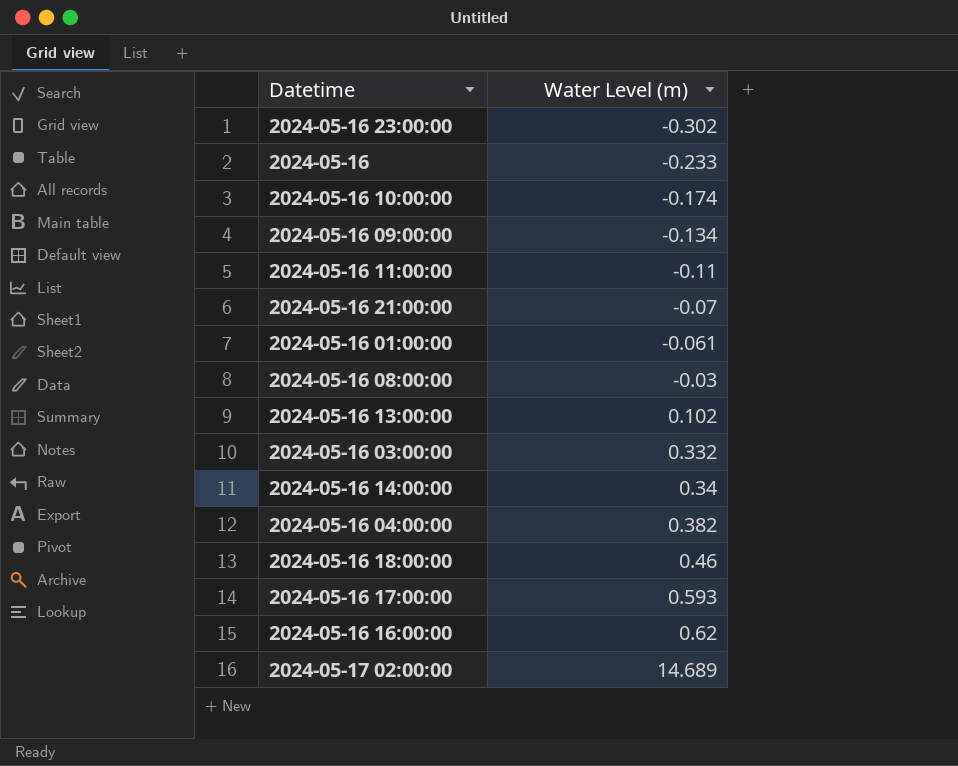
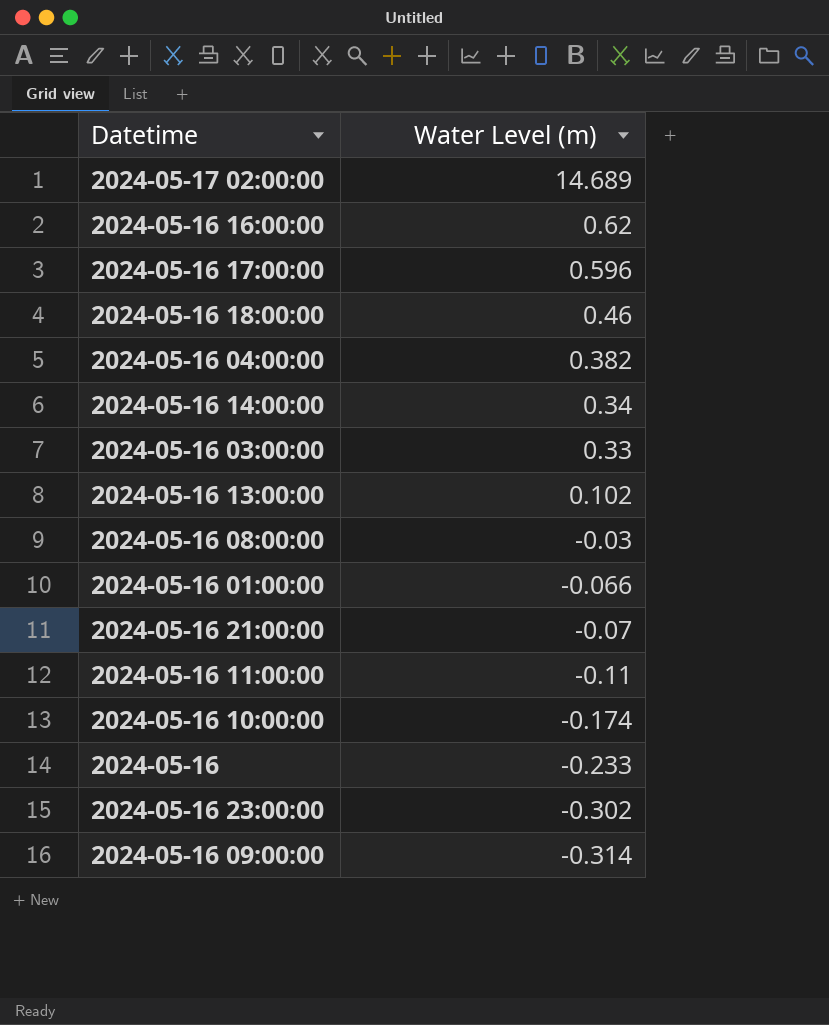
row order: Water Level (m) ascending -> Water Level (m) descending
2024-05-16 17:00:00 | Water Level (m): 0.593 -> 0.596
2024-05-16 03:00:00 | Water Level (m): 0.332 -> 0.33
2024-05-16 01:00:00 | Water Level (m): -0.061 -> -0.066
2024-05-16 09:00:00 | Water Level (m): -0.134 -> -0.314

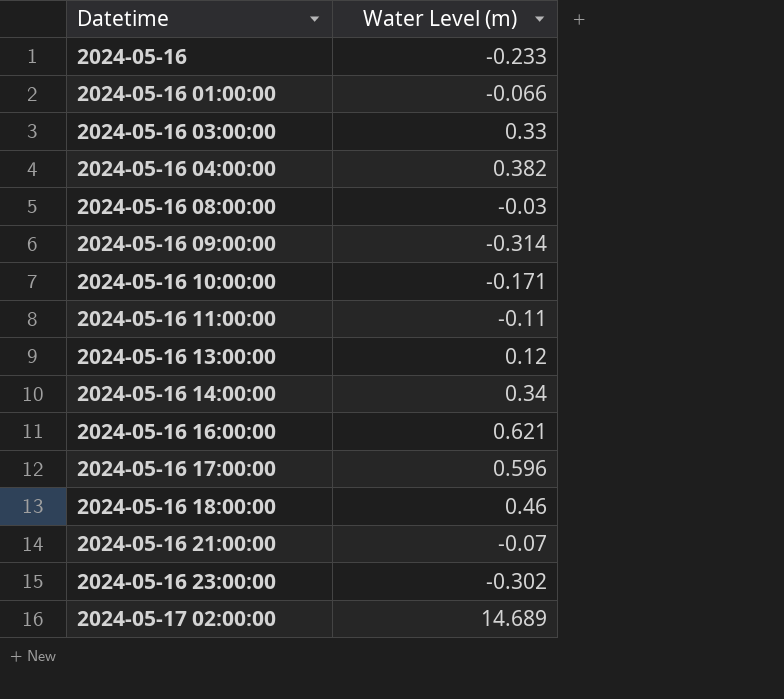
row order: Water Level (m) descending -> Datetime ascending
2024-05-16 10:00:00 | Water Level (m): -0.174 -> -0.171
2024-05-16 13:00:00 | Water Level (m): 0.102 -> 0.12
2024-05-16 16:00:00 | Water Level (m): 0.62 -> 0.621

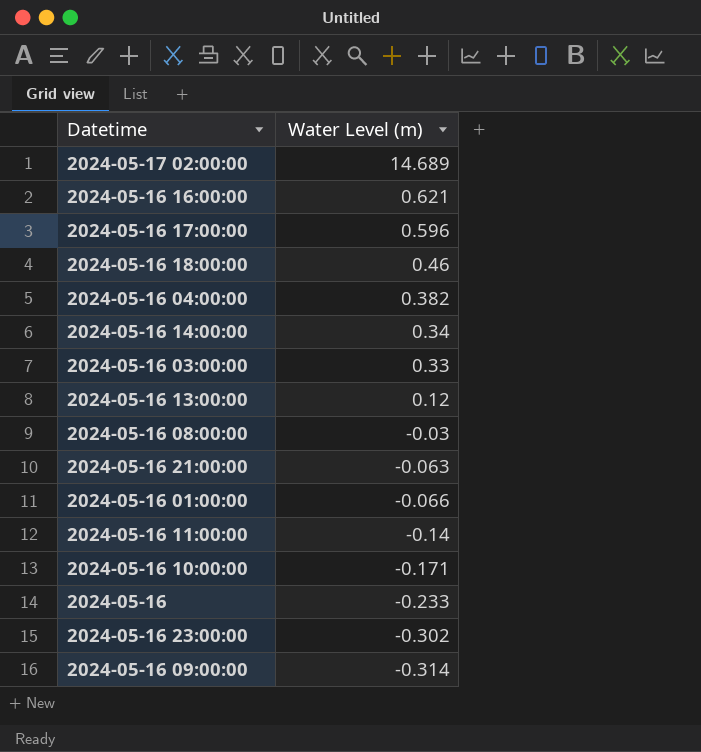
row order: Datetime ascending -> Water Level (m) descending
2024-05-16 21:00:00 | Water Level (m): -0.07 -> -0.063
2024-05-16 11:00:00 | Water Level (m): -0.11 -> -0.14

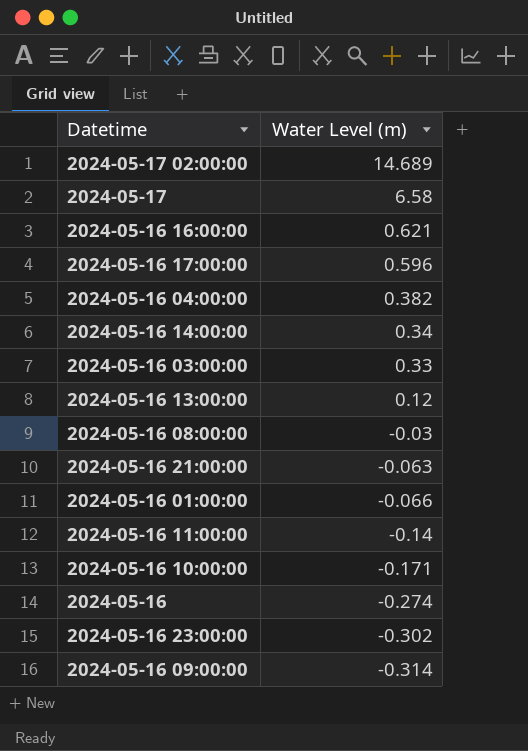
row 2024-05-16 18:00:00: 0.46 -> none
row 2024-05-17: none -> 6.58
2024-05-16 | Water Level (m): -0.233 -> -0.274

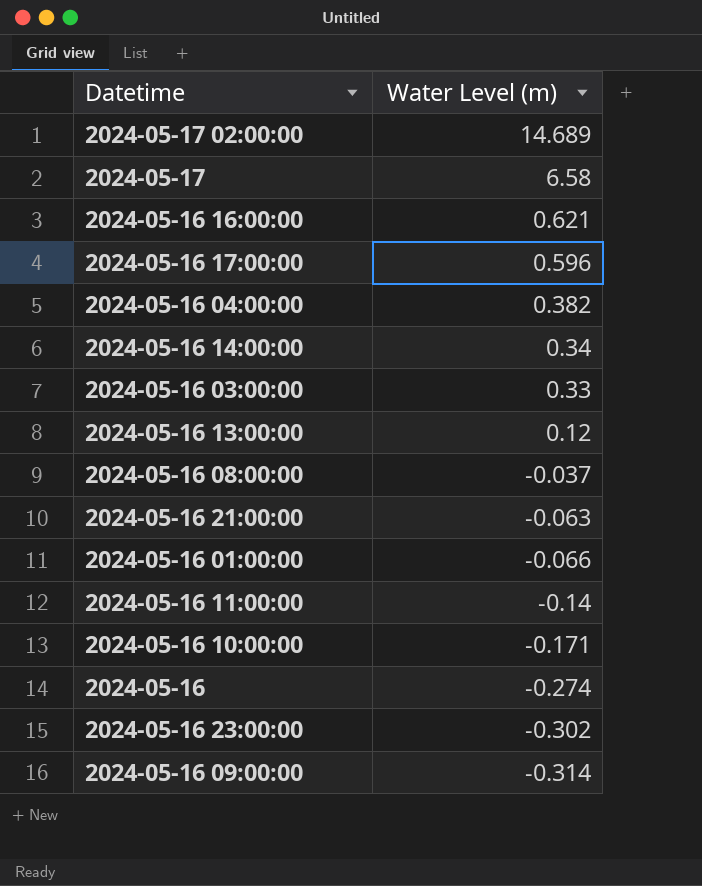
2024-05-16 08:00:00 | Water Level (m): -0.03 -> -0.037

